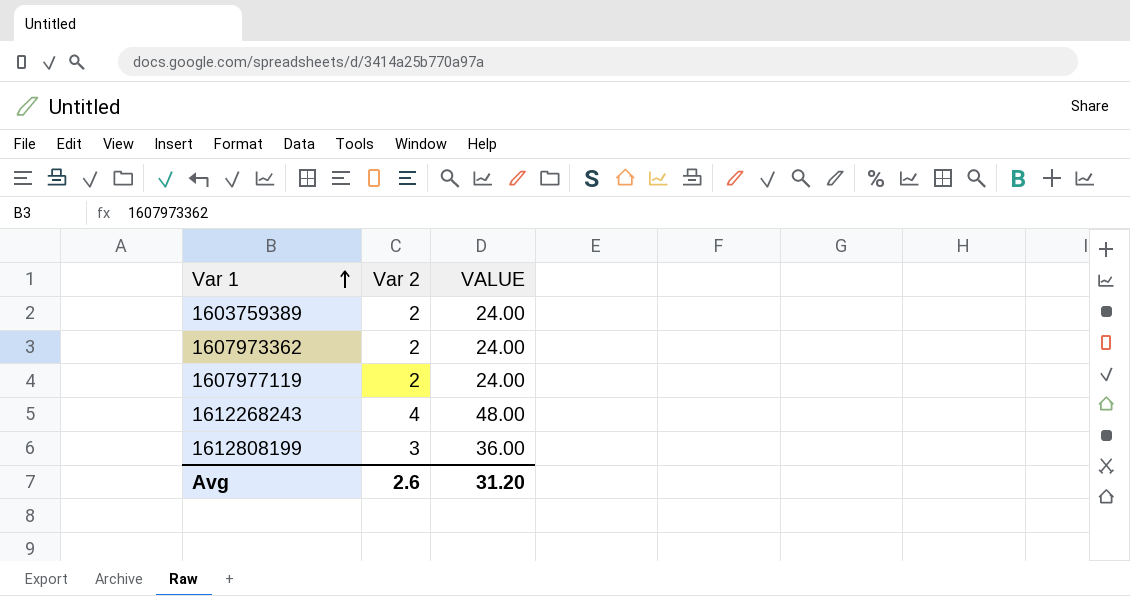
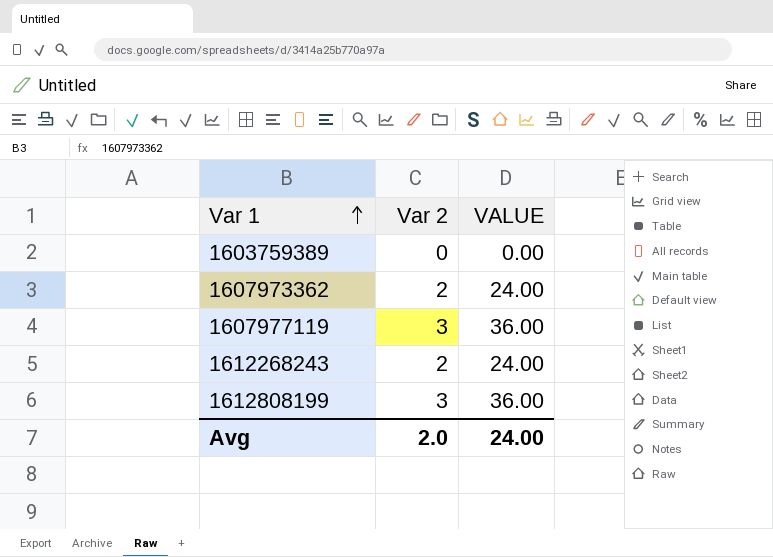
1603759389 | Var 2: 2 -> 0
1603759389 | VALUE: 24.00 -> 0.00
1607977119 | Var 2: 2 -> 3
1607977119 | VALUE: 24.00 -> 36.00
1612268243 | Var 2: 4 -> 2
1612268243 | VALUE: 48.00 -> 24.00
Avg | Var 2: 2.6 -> 2.0
Avg | VALUE: 31.20 -> 24.00

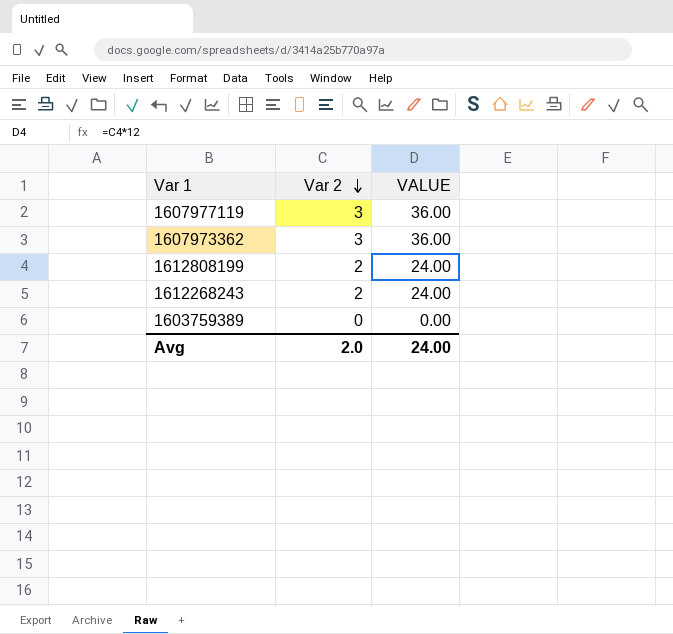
row order: Var 1 ascending -> Var 2 descending
1607973362 | Var 2: 2 -> 3
1607973362 | VALUE: 24.00 -> 36.00
1612808199 | Var 2: 3 -> 2
1612808199 | VALUE: 36.00 -> 24.00

